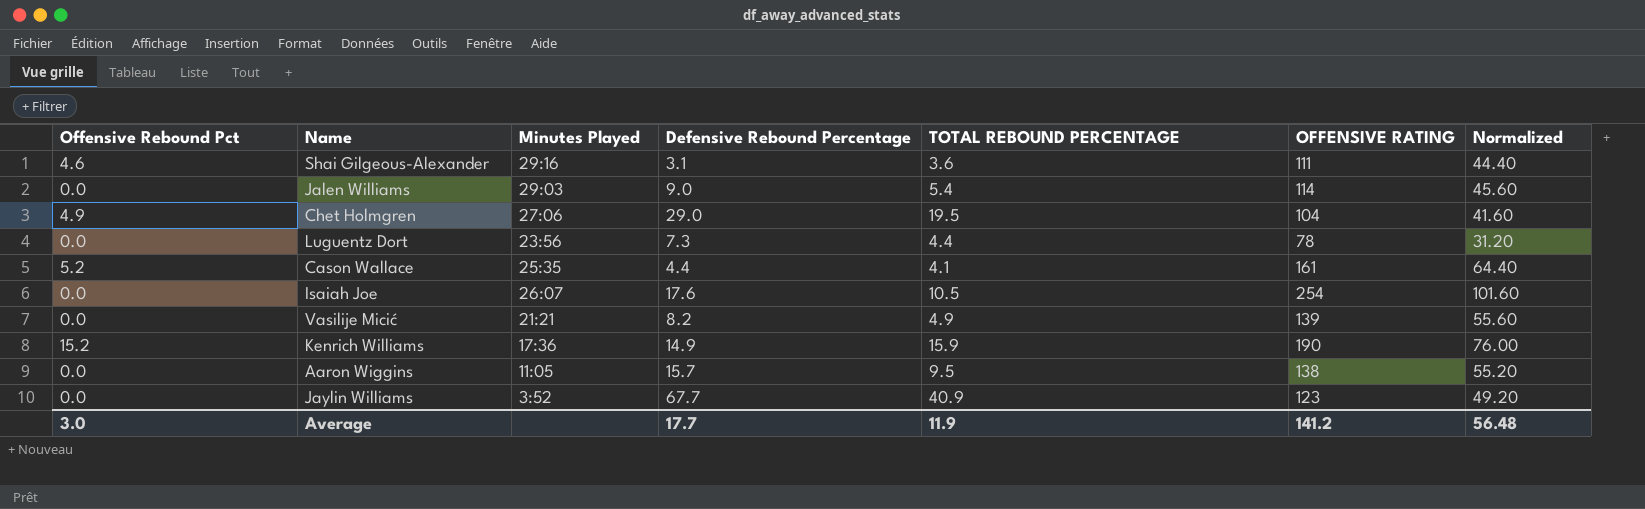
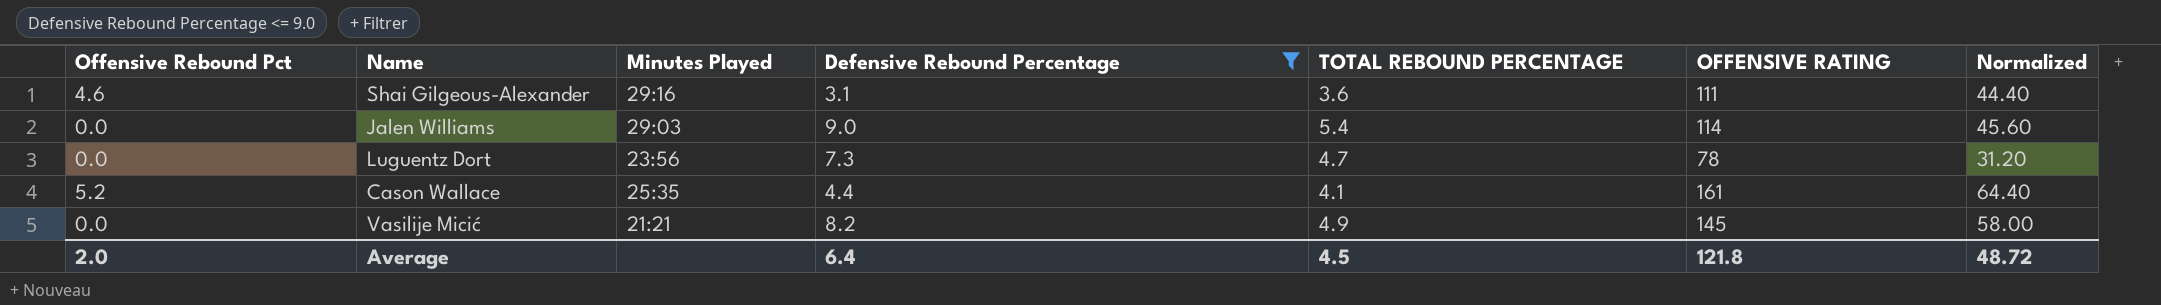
filter: none -> Defensive Rebound Percentage <= 9.0
Luguentz Dort | TOTAL REBOUND PERCENTAGE: 4.4 -> 4.7
Vasilije Micić | OFFENSIVE RATING: 139 -> 145
Vasilije Micić | Normalized: 55.60 -> 58.00
Average | Offensive Rebound Pct: 3.0 -> 2.0
Average | Defensive Rebound Percentage: 17.7 -> 6.4
Average | TOTAL REBOUND PERCENTAGE: 11.9 -> 4.5
Average | OFFENSIVE RATING: 141.2 -> 121.8
Average | Normalized: 56.48 -> 48.72

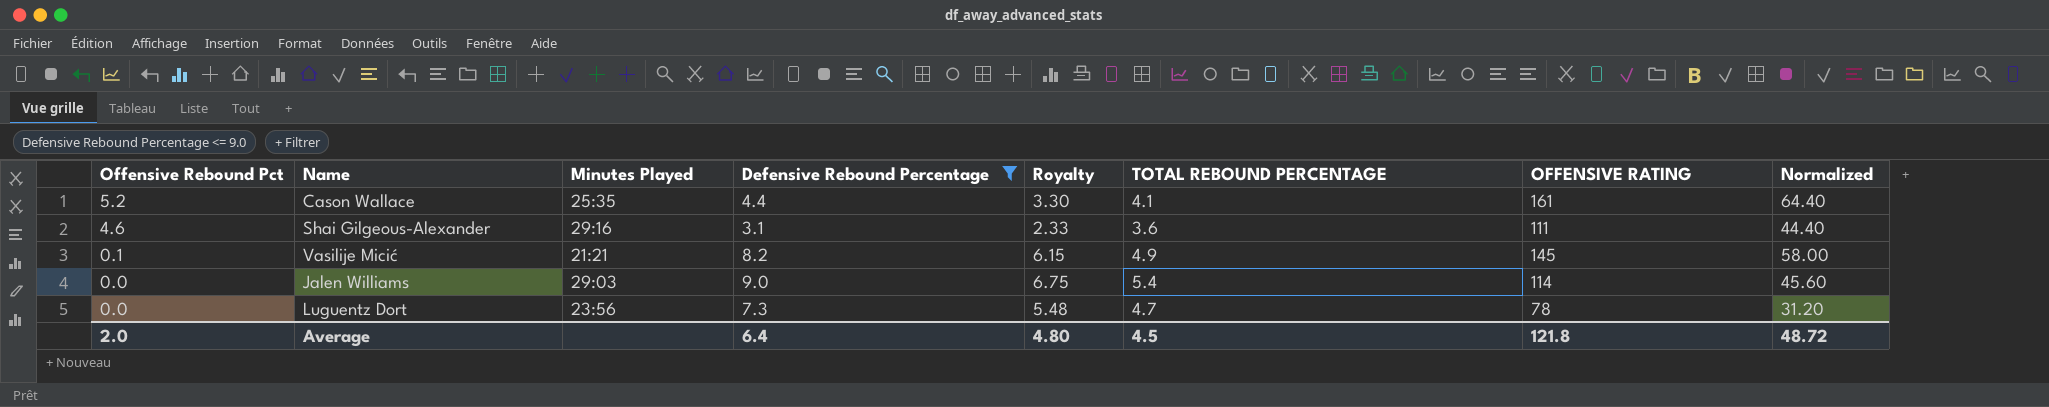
row order: none -> Offensive Rebound Pct descending
column Royalty | formula: none -> [Defensive Rebound Percentage] * 0.75
Vasilije Micić | Offensive Rebound Pct: 0.0 -> 0.1

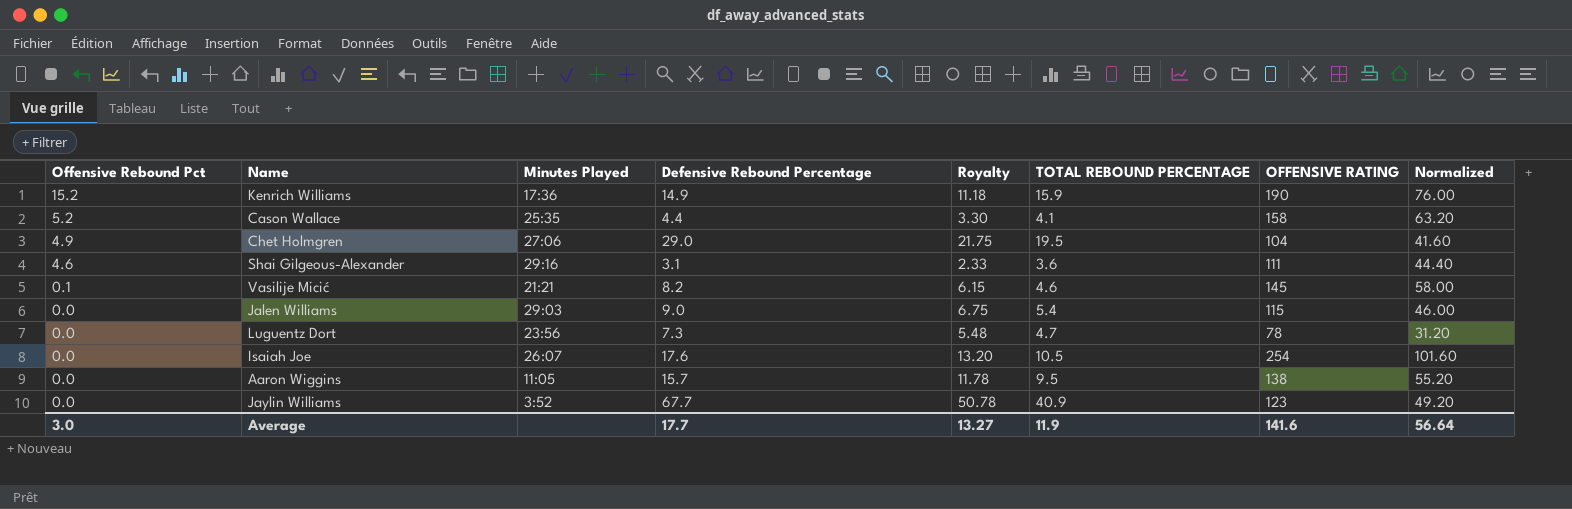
filter: Defensive Rebound Percentage <= 9.0 -> none
Cason Wallace | OFFENSIVE RATING: 161 -> 158
Cason Wallace | Normalized: 64.40 -> 63.20
Vasilije Micić | TOTAL REBOUND PERCENTAGE: 4.9 -> 4.6
Jalen Williams | OFFENSIVE RATING: 114 -> 115
Jalen Williams | Normalized: 45.60 -> 46.00
Average | Offensive Rebound Pct: 2.0 -> 3.0
Average | Defensive Rebound Percentage: 6.4 -> 17.7
Average | Royalty: 4.80 -> 13.27
Average | TOTAL REBOUND PERCENTAGE: 4.5 -> 11.9
Average | OFFENSIVE RATING: 121.8 -> 141.6
Average | Normalized: 48.72 -> 56.64

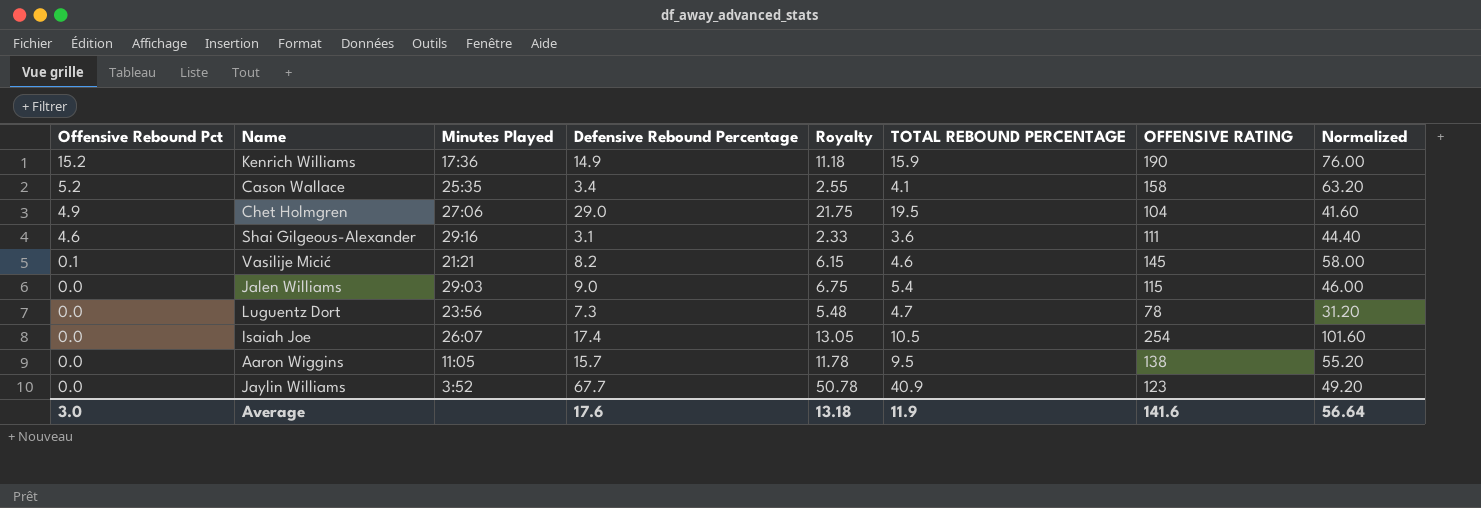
Cason Wallace | Defensive Rebound Percentage: 4.4 -> 3.4
Cason Wallace | Royalty: 3.30 -> 2.55
Isaiah Joe | Defensive Rebound Percentage: 17.6 -> 17.4
Isaiah Joe | Royalty: 13.20 -> 13.05
Average | Defensive Rebound Percentage: 17.7 -> 17.6
Average | Royalty: 13.27 -> 13.18

